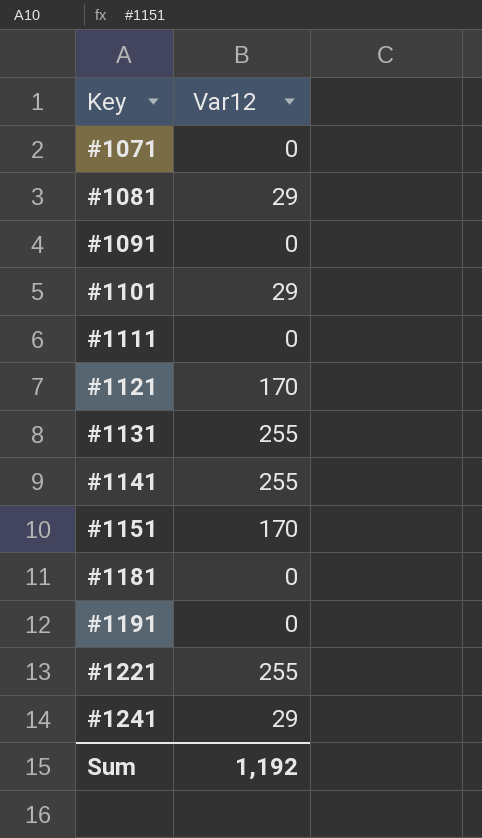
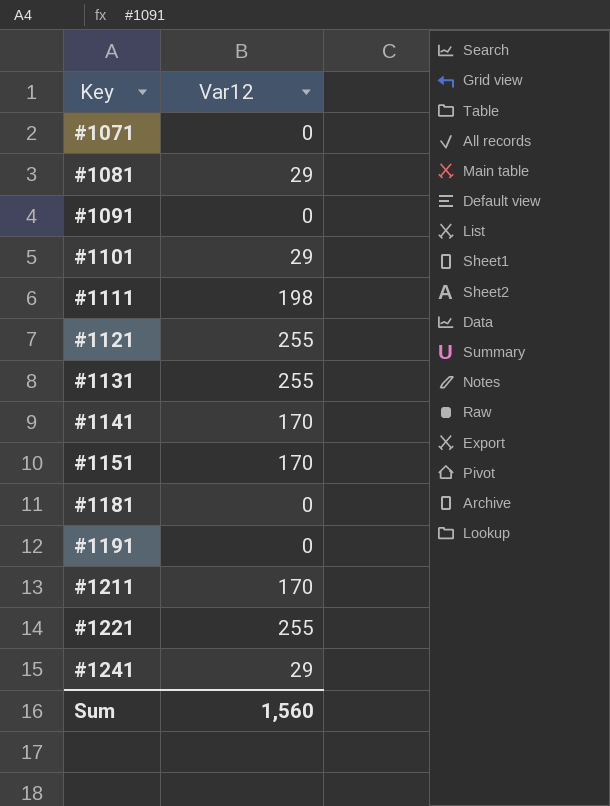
#1111 | Var12: 0 -> 198
#1121 | Var12: 170 -> 255
#1141 | Var12: 255 -> 170
row #1211: none -> 170
Sum | Var12: 1,192 -> 1,560

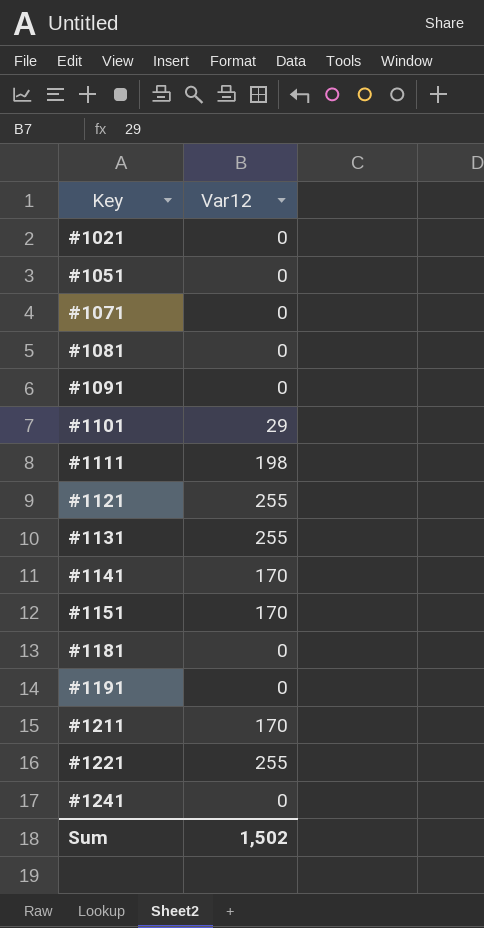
row #1021: none -> 0
row #1051: none -> 0
#1081 | Var12: 29 -> 0
#1241 | Var12: 29 -> 0
Sum | Var12: 1,560 -> 1,502

